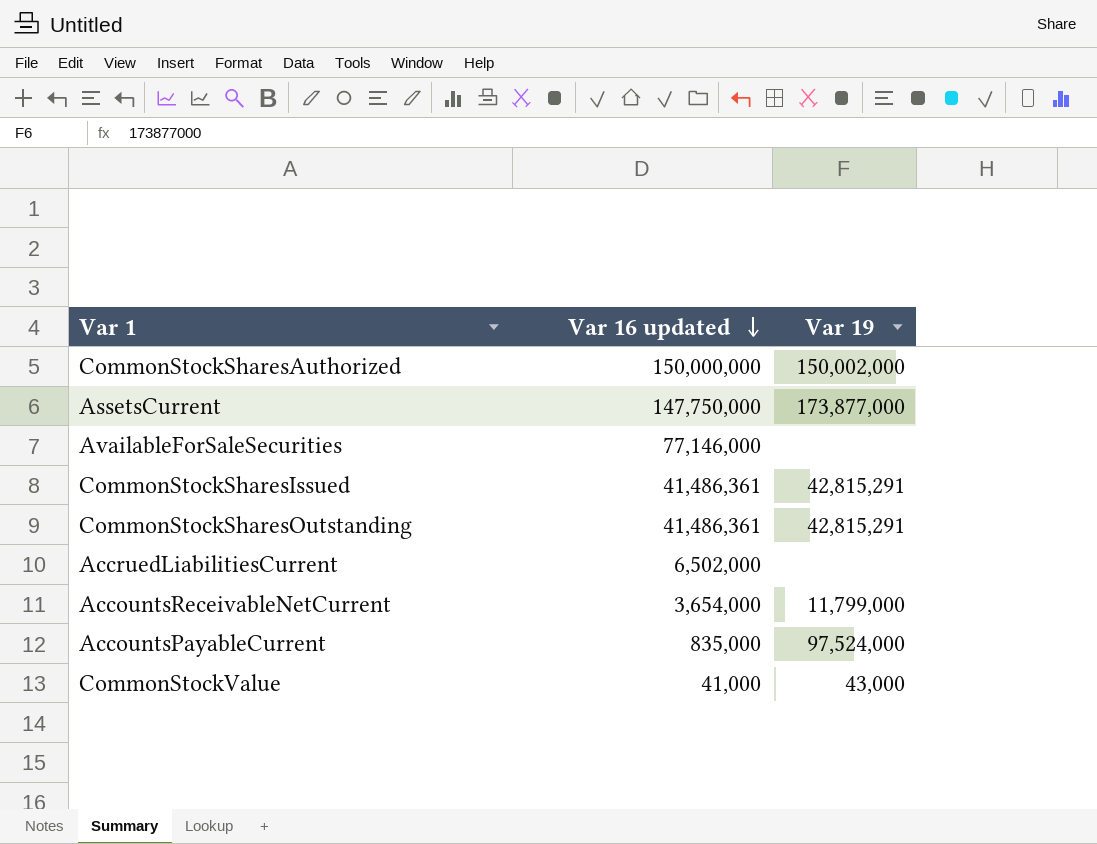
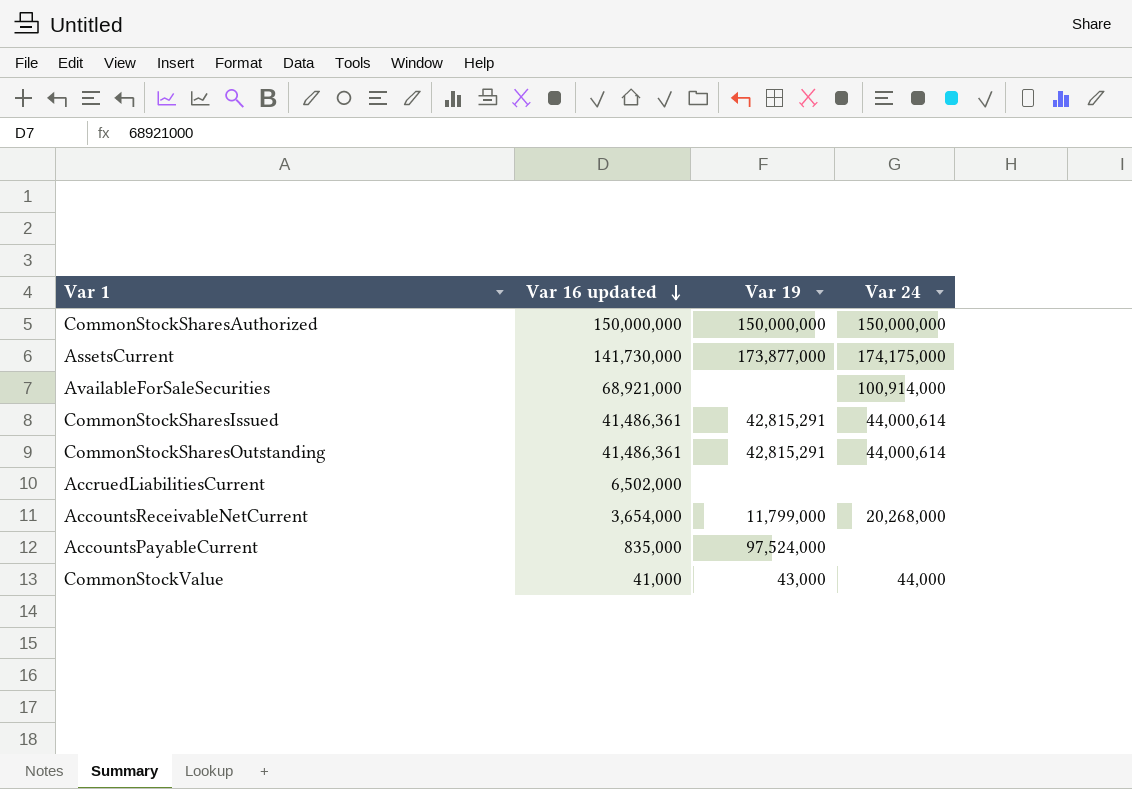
column Var 24 | position: none -> 4
CommonStockSharesAuthorized | Var 19: 150,002,000 -> 150,000,000
AssetsCurrent | Var 16 updated: 147,750,000 -> 141,730,000
AvailableForSaleSecurities | Var 16 updated: 77,146,000 -> 68,921,000

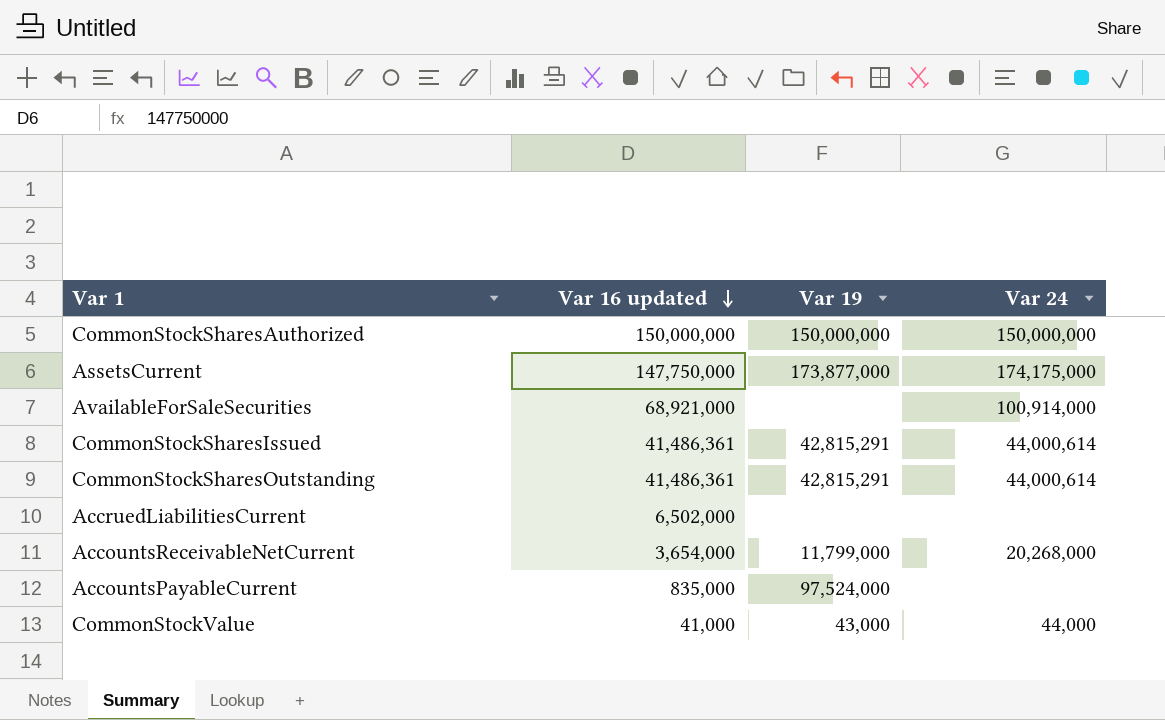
AssetsCurrent | Var 16 updated: 141,730,000 -> 147,750,000

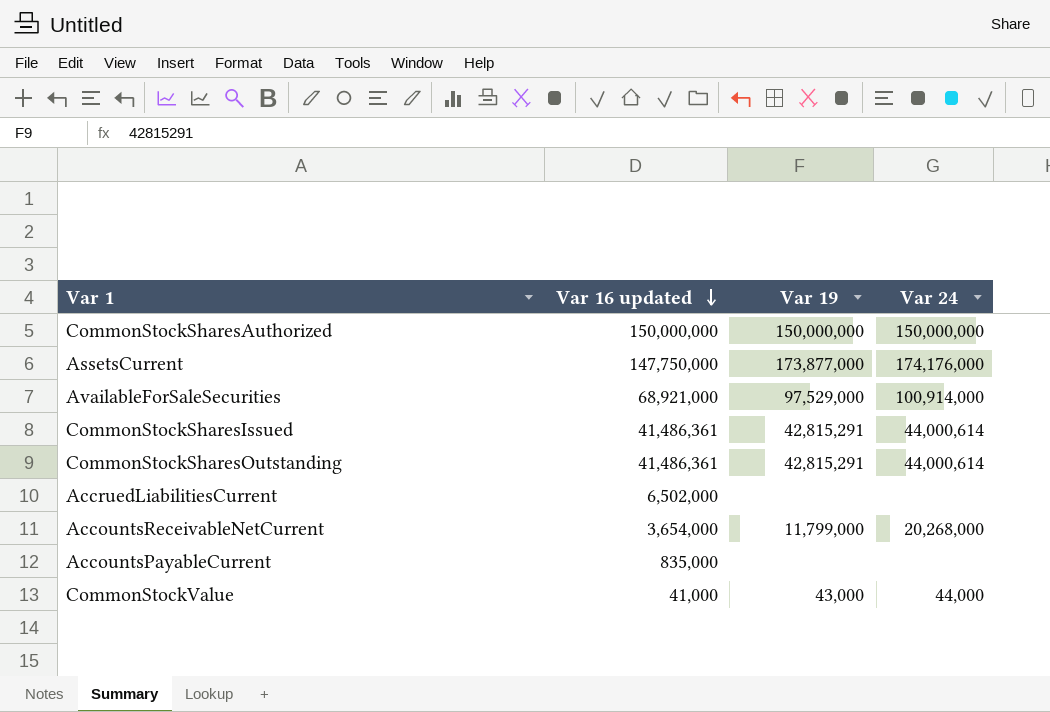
AssetsCurrent | Var 24: 174,175,000 -> 174,176,000
AvailableForSaleSecurities | Var 19: none -> 97,529,000
AccountsPayableCurrent | Var 19: 97,524,000 -> none

